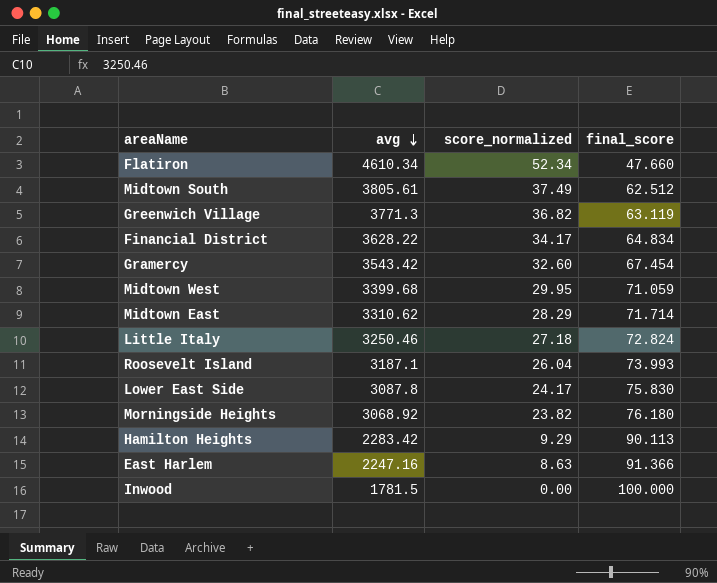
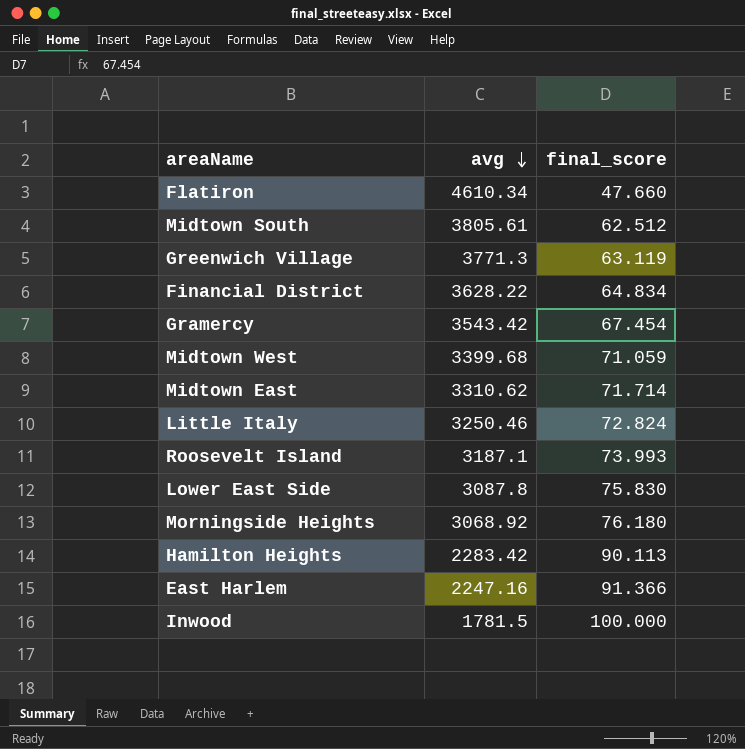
column score_normalized | position: 3 -> none

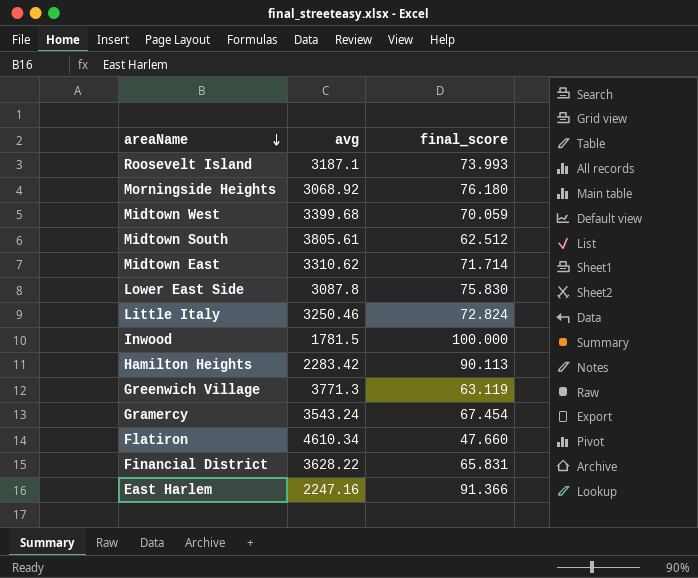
row order: avg descending -> areaName descending
Midtown West | final_score: 71.059 -> 70.059
Gramercy | avg: 3543.42 -> 3543.24
Financial District | final_score: 64.834 -> 65.831

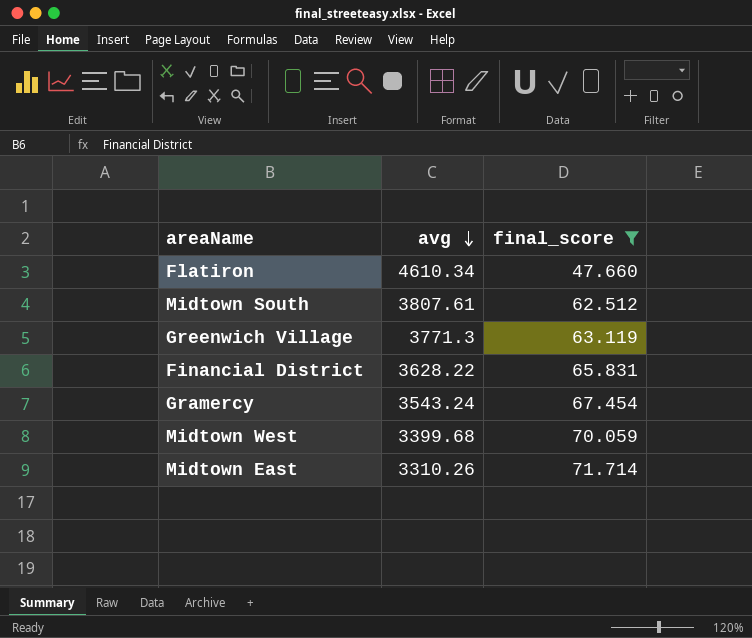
filter: none -> final_score <= 71.714
row order: areaName descending -> avg descending
Midtown South | avg: 3805.61 -> 3807.61
Midtown East | avg: 3310.62 -> 3310.26

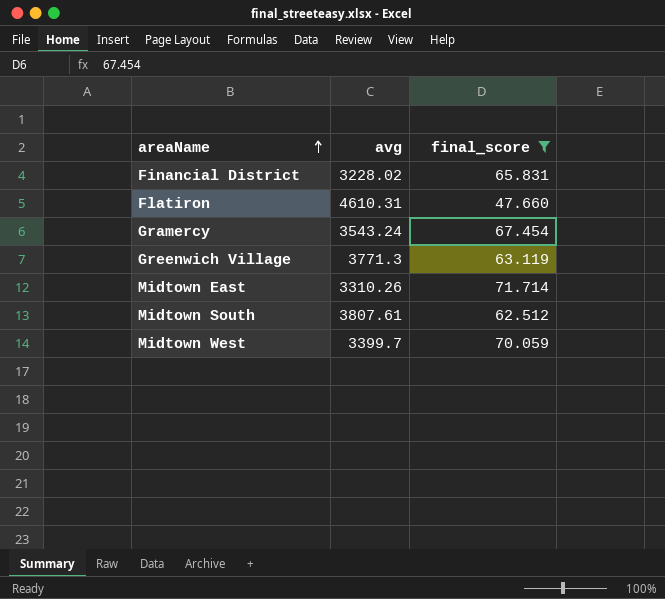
row order: avg descending -> areaName ascending
Financial District | avg: 3628.22 -> 3228.02
Flatiron | avg: 4610.34 -> 4610.31
Midtown West | avg: 3399.68 -> 3399.7

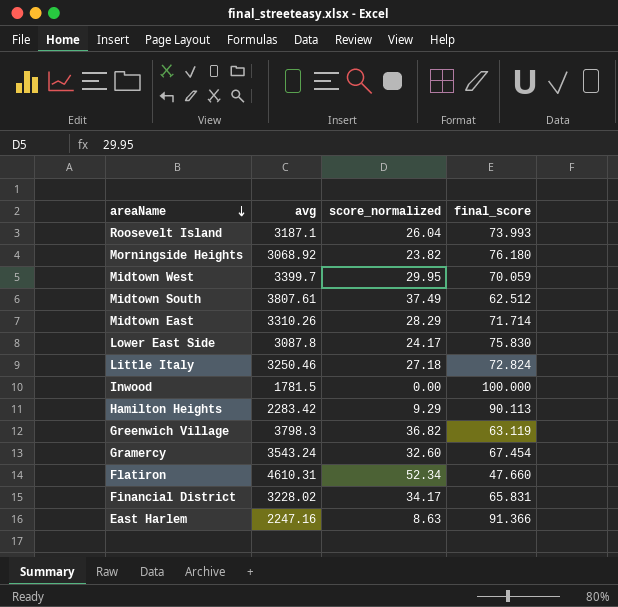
filter: final_score <= 71.714 -> none
row order: areaName ascending -> areaName descending
column score_normalized | position: none -> 3
Greenwich Village | avg: 3771.3 -> 3798.3

